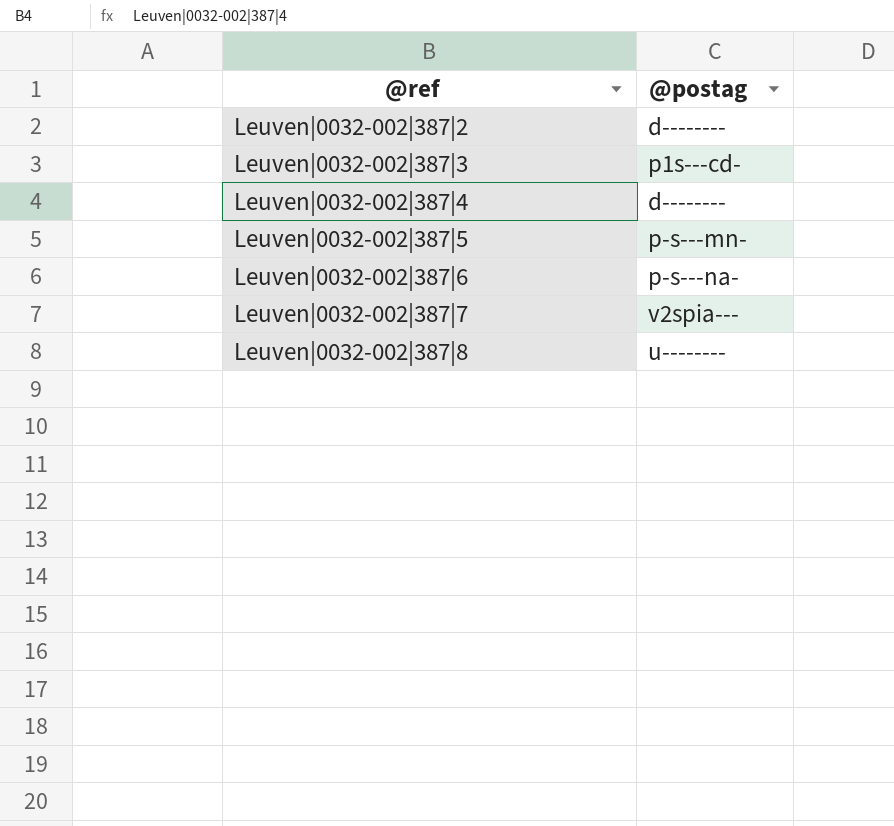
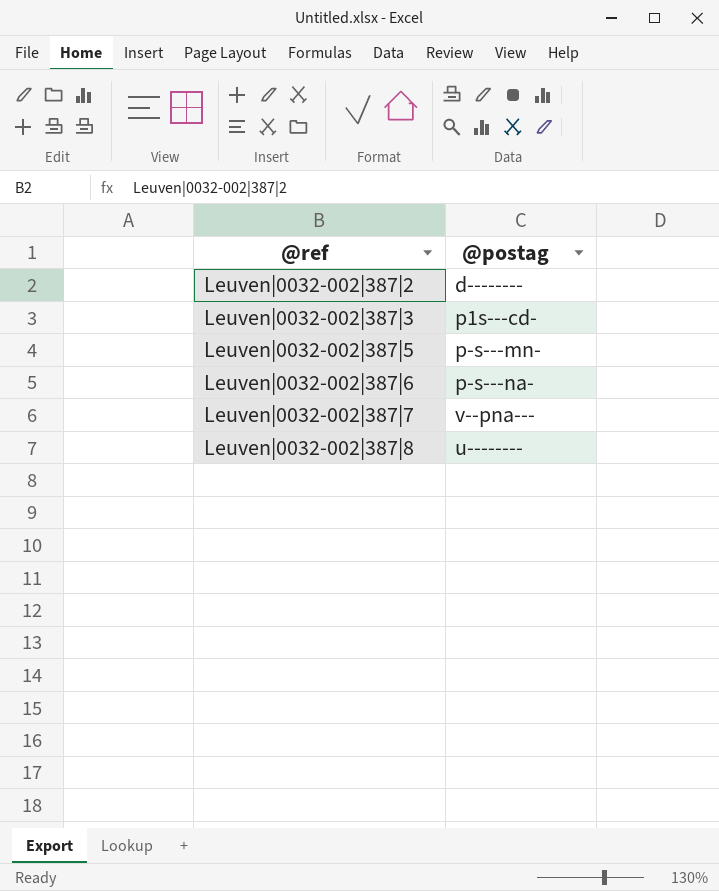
row Leuven|0032-002|387|4: d-------- -> none
Leuven|0032-002|387|7 | @postag: v2spia--- -> v--pna---

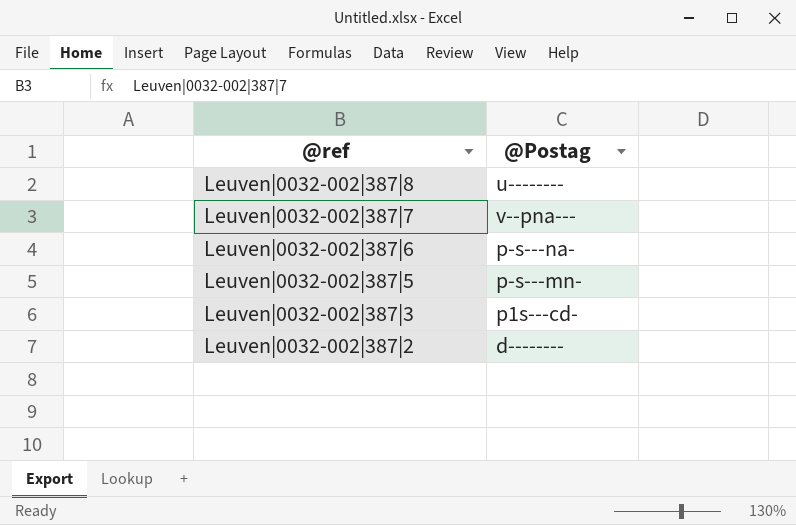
row order: @ref ascending -> @ref descending
column name: @postag -> @Postag

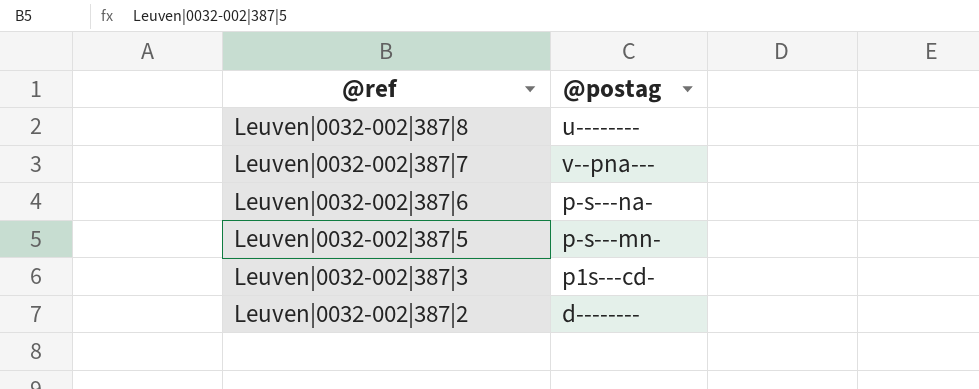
column name: @Postag -> @postag

